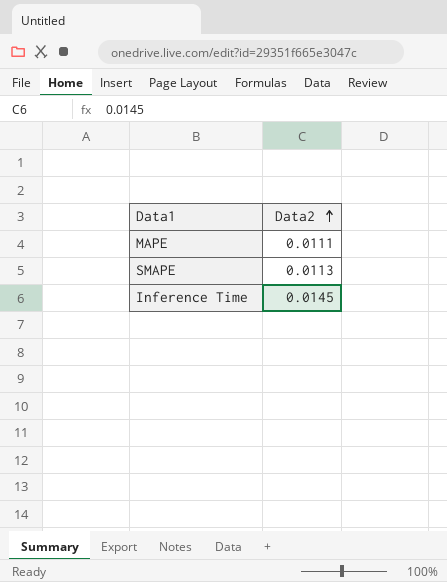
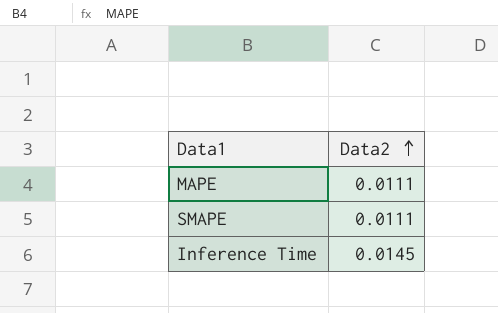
SMAPE | Data2: 0.0113 -> 0.0111

